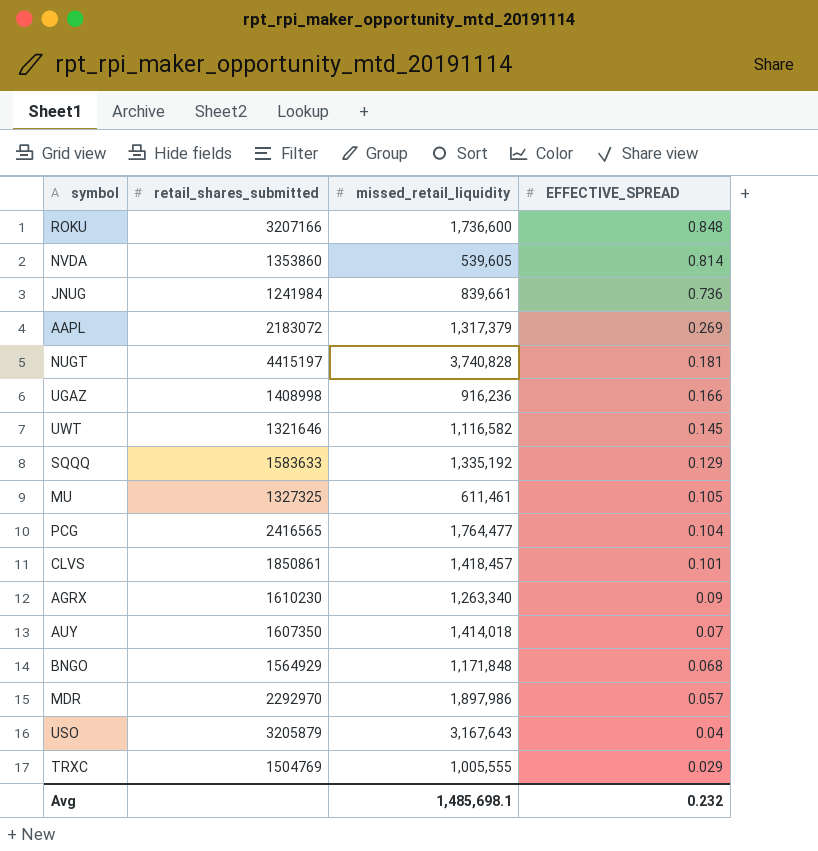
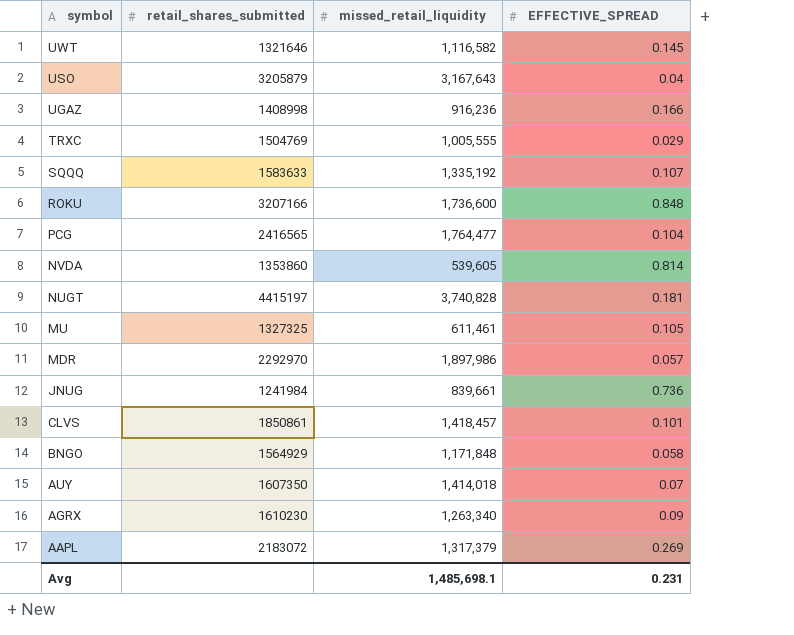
row order: EFFECTIVE_SPREAD descending -> symbol descending
SQQQ | EFFECTIVE_SPREAD: 0.129 -> 0.107
BNGO | EFFECTIVE_SPREAD: 0.068 -> 0.058
Avg | EFFECTIVE_SPREAD: 0.232 -> 0.231

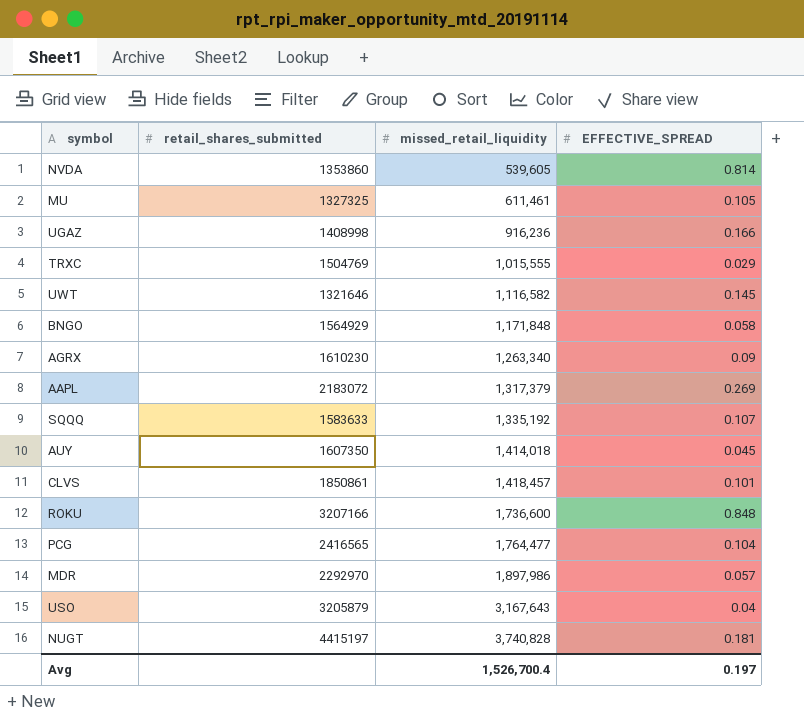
row order: symbol descending -> missed_retail_liquidity ascending
row JNUG: 1241984 | 839,661 | 0.736 -> none
TRXC | missed_retail_liquidity: 1,005,555 -> 1,015,555
AUY | EFFECTIVE_SPREAD: 0.07 -> 0.045
Avg | missed_retail_liquidity: 1,485,698.1 -> 1,526,700.4
Avg | EFFECTIVE_SPREAD: 0.231 -> 0.197

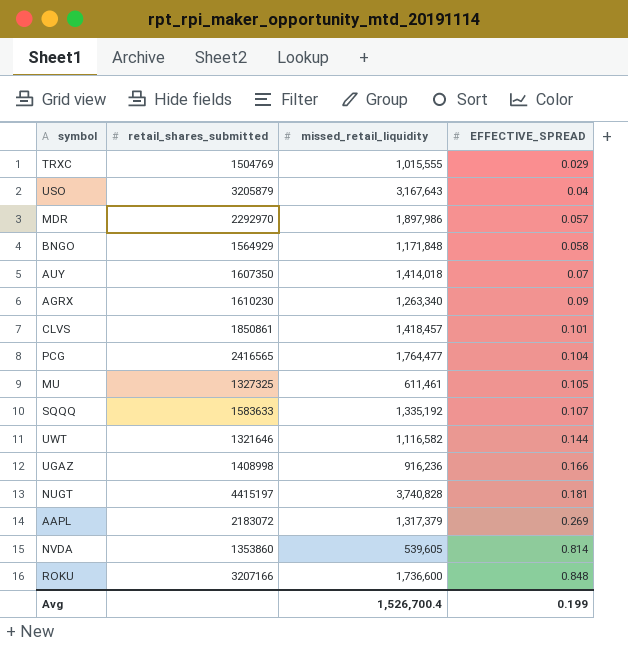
row order: missed_retail_liquidity ascending -> EFFECTIVE_SPREAD ascending
AUY | EFFECTIVE_SPREAD: 0.045 -> 0.07
UWT | EFFECTIVE_SPREAD: 0.145 -> 0.144
Avg | EFFECTIVE_SPREAD: 0.197 -> 0.199

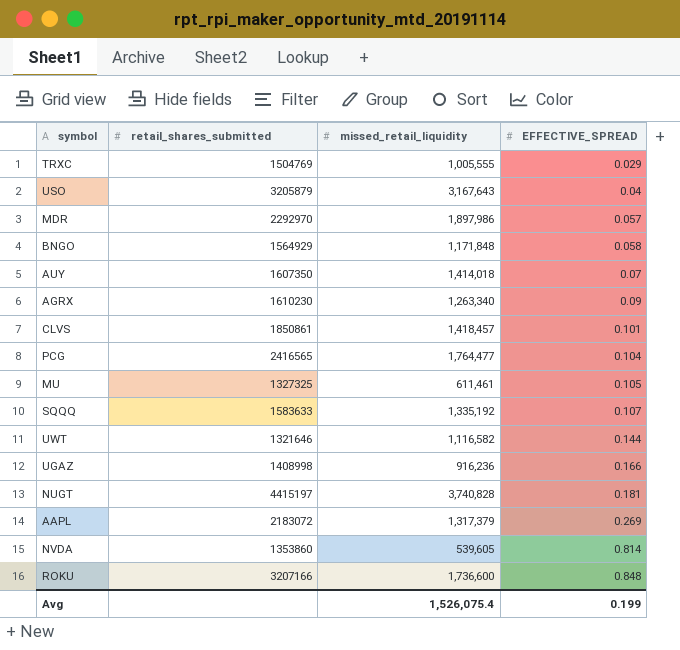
TRXC | missed_retail_liquidity: 1,015,555 -> 1,005,555
Avg | missed_retail_liquidity: 1,526,700.4 -> 1,526,075.4

